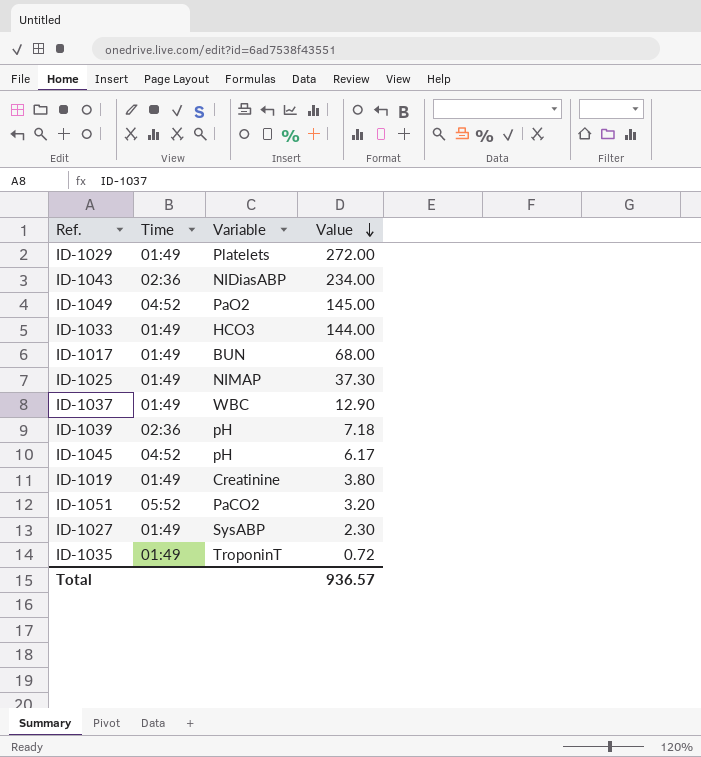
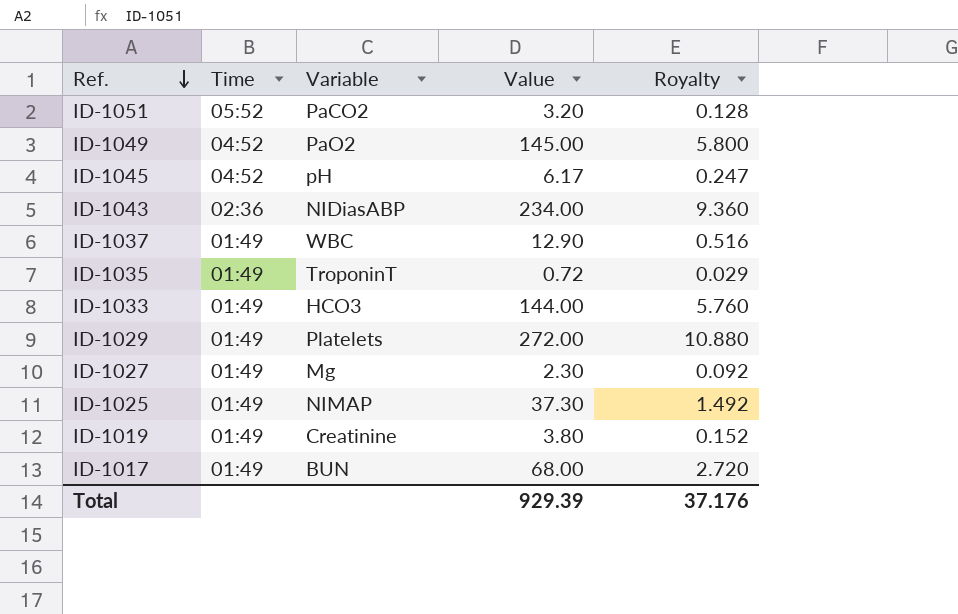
row order: Value descending -> Ref. descending
column Royalty | formula: none -> [Value] * 0.04
row ID-1039: 02:36 | pH | 7.18 -> none
ID-1027 | Variable: SysABP -> Mg
Total | Value: 936.57 -> 929.39

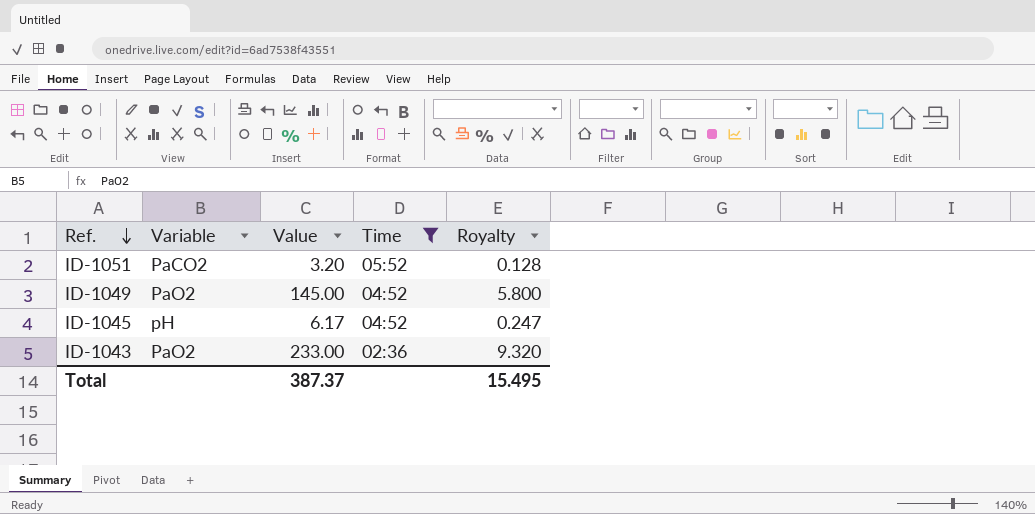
filter: none -> Time != 01:49
column Time | position: 2 -> 4
ID-1043 | Variable: NIDiasABP -> PaO2
ID-1043 | Value: 234.00 -> 233.00
ID-1043 | Royalty: 9.360 -> 9.320
Total | Value: 929.39 -> 387.37
Total | Royalty: 37.176 -> 15.495

